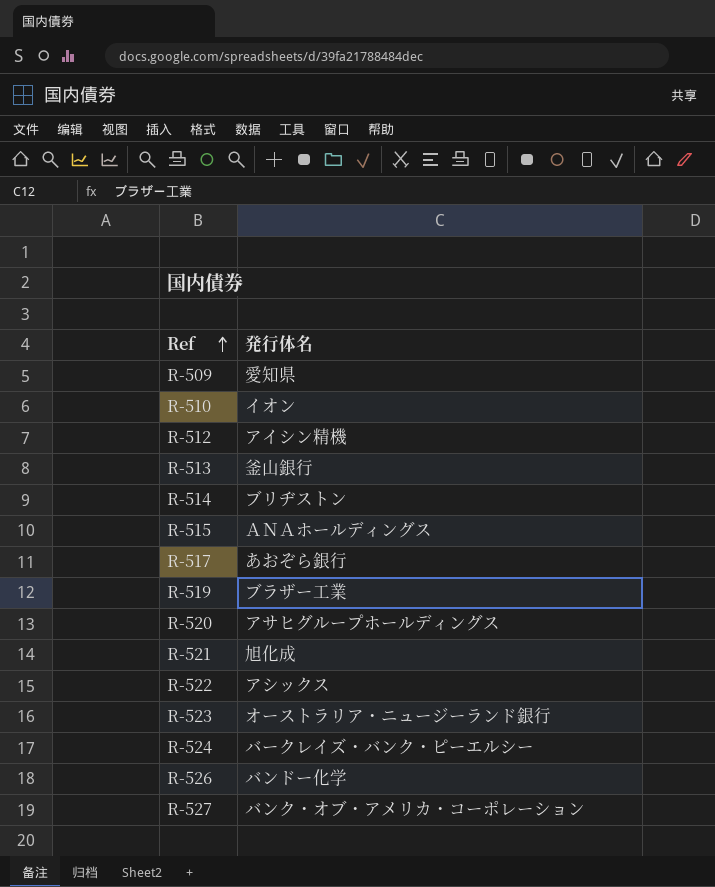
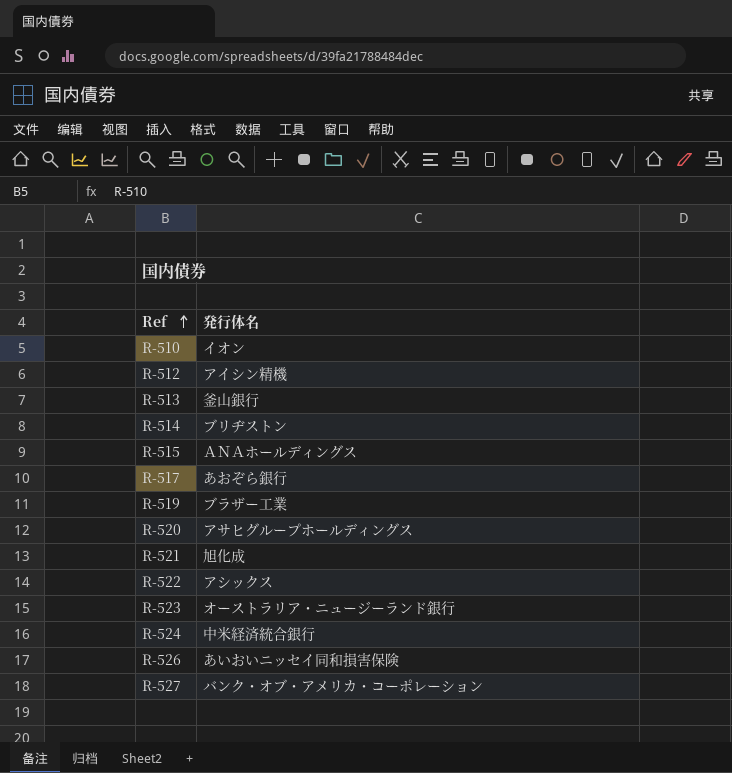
row R-509: 愛知県 -> none
R-524 | 発行体名: バークレイズ・バンク・ピーエルシー -> 中米経済統合銀行
R-526 | 発行体名: バンドー化学 -> あいおいニッセイ同和損害保険

